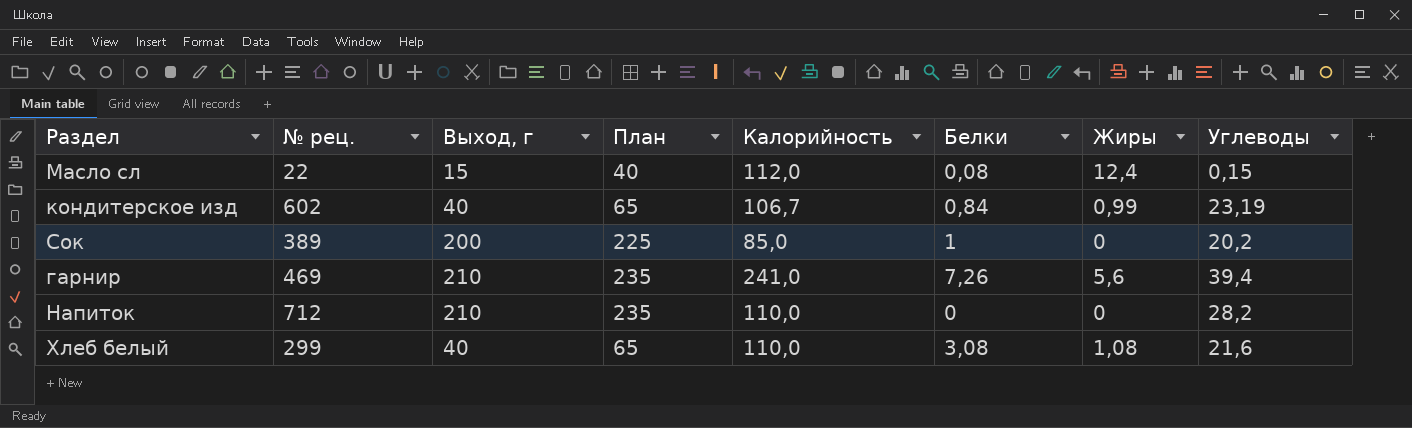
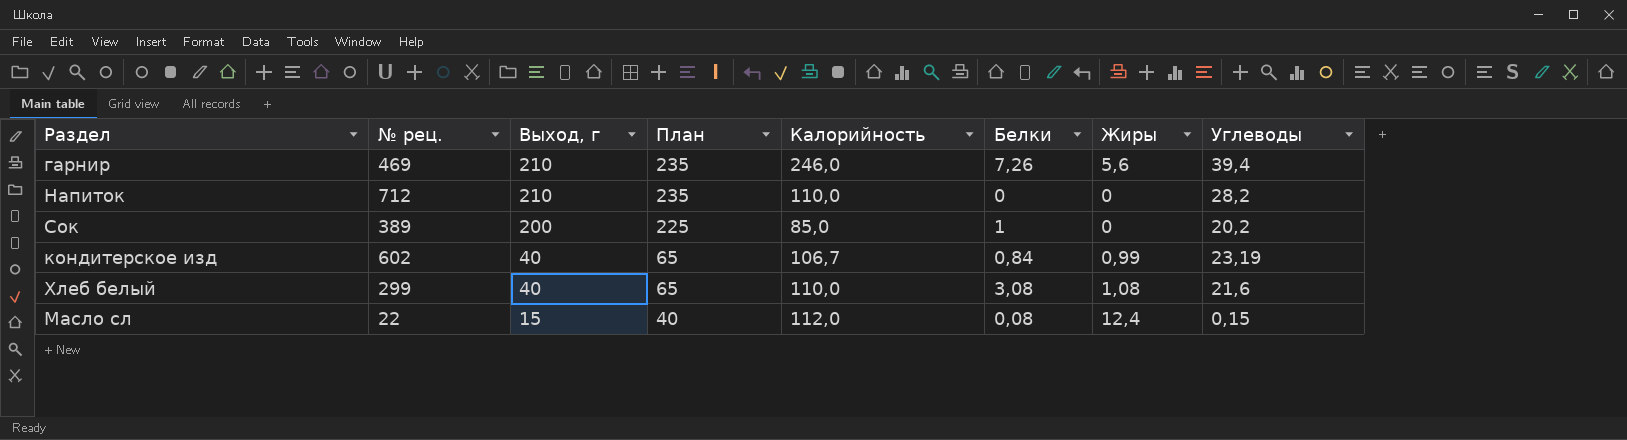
row order: none -> Выход, г descending
гарнир | Калорийность: 241,0 -> 246,0

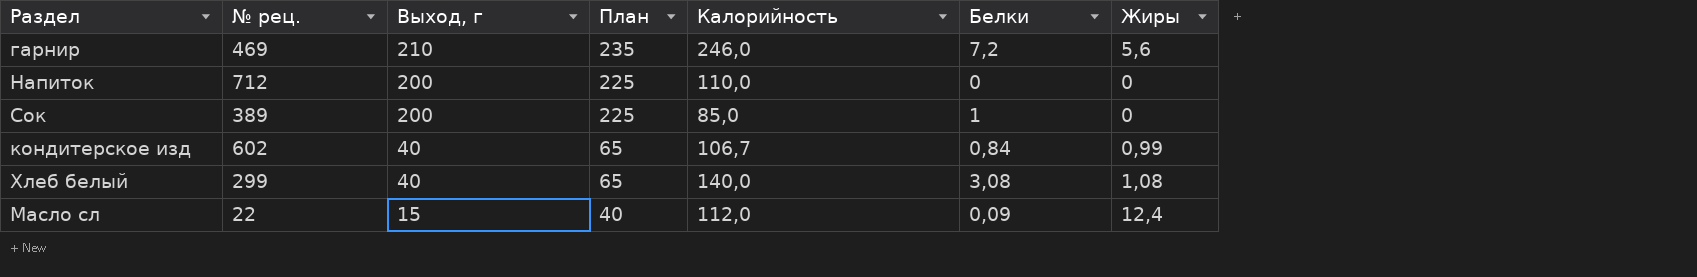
column Углеводы | position: 8 -> none
гарнир | Белки: 7,26 -> 7,2
Напиток | Выход, г: 210 -> 200
Напиток | План: 235 -> 225
Хлеб белый | Калорийность: 110,0 -> 140,0
Масло сл | Белки: 0,08 -> 0,09

